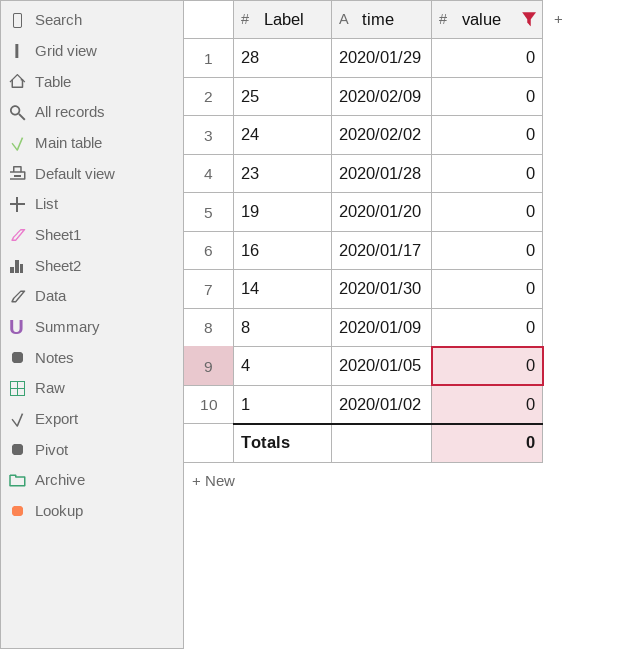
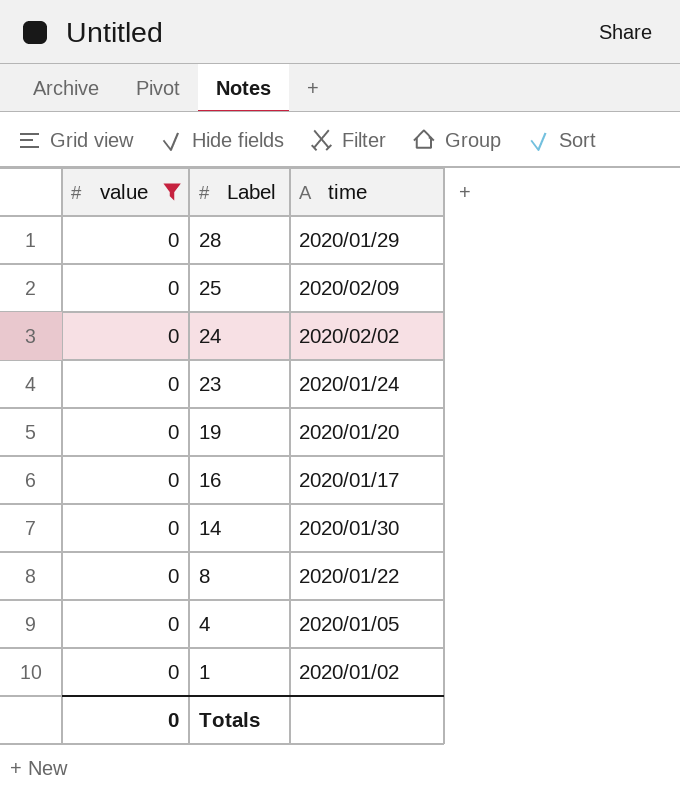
column value | position: 3 -> 1
23 | time: 2020/01/28 -> 2020/01/24
8 | time: 2020/01/09 -> 2020/01/22

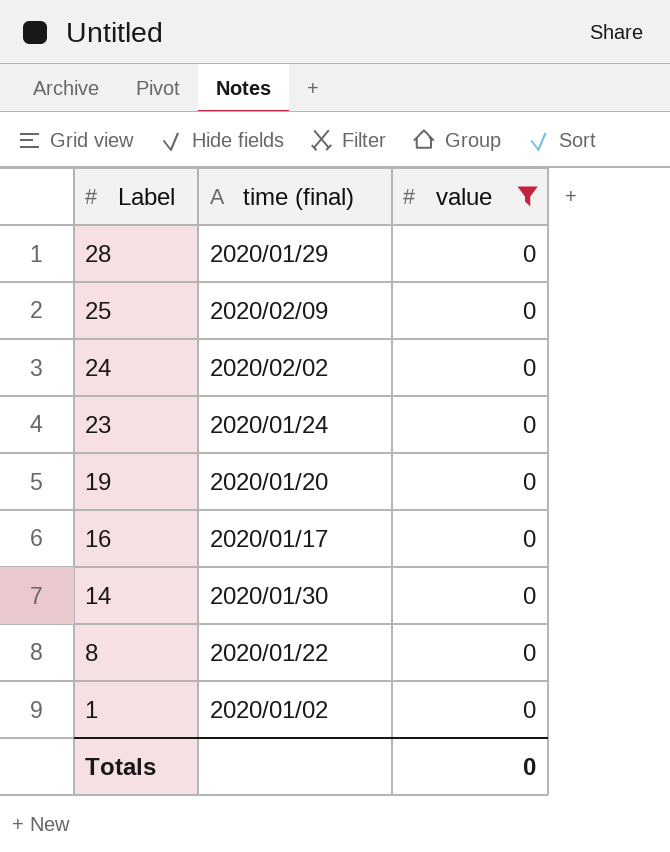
column name: time -> time (final)
column value | position: 1 -> 3
row 4: 0 | 2020/01/05 -> none

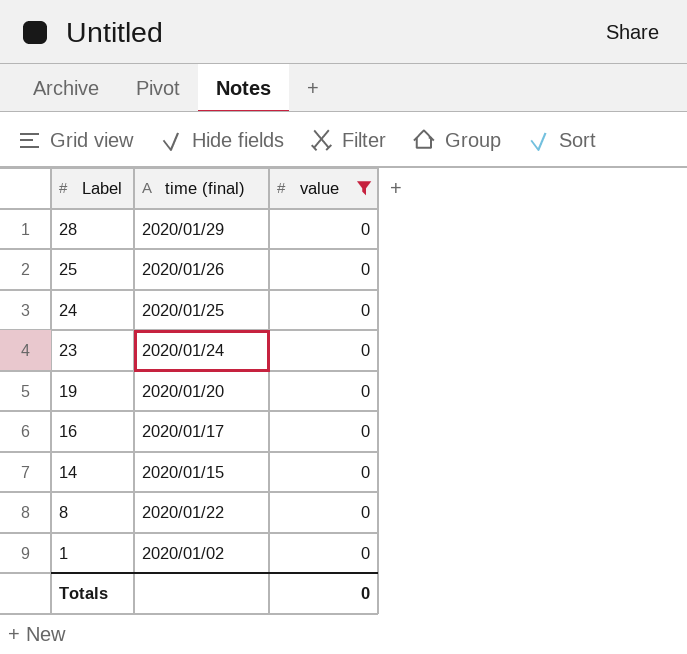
25 | time (final): 2020/02/09 -> 2020/01/26
24 | time (final): 2020/02/02 -> 2020/01/25
14 | time (final): 2020/01/30 -> 2020/01/15

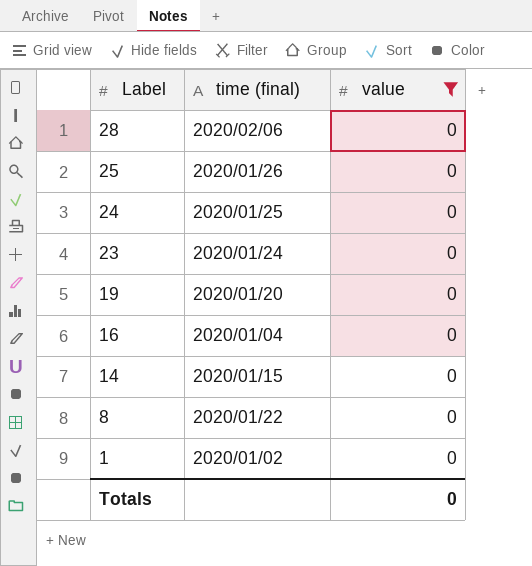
28 | time (final): 2020/01/29 -> 2020/02/06
16 | time (final): 2020/01/17 -> 2020/01/04

